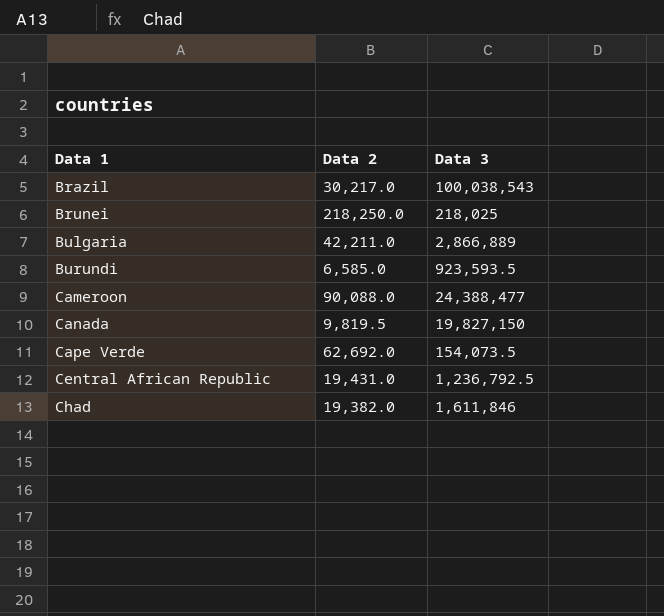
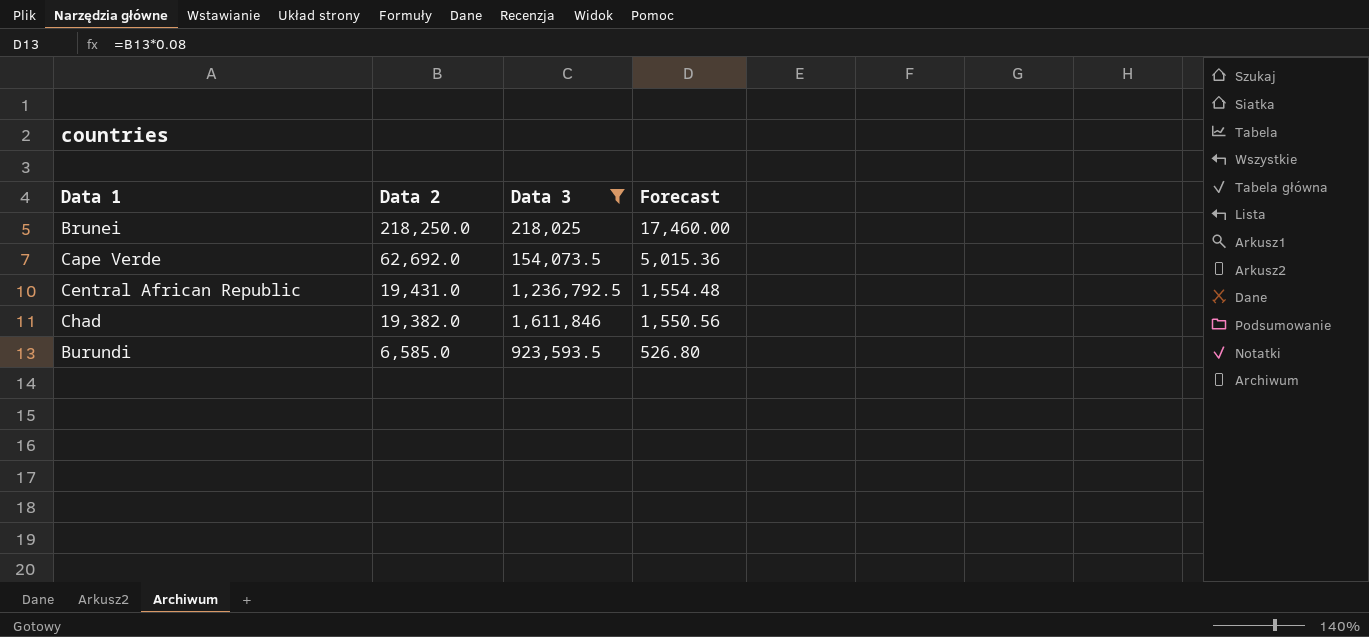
filter: none -> Data 3 <= 1,611,846
row order: Data 1 ascending -> Data 2 descending
column Forecast | formula: none -> [Data 2] * 0.08

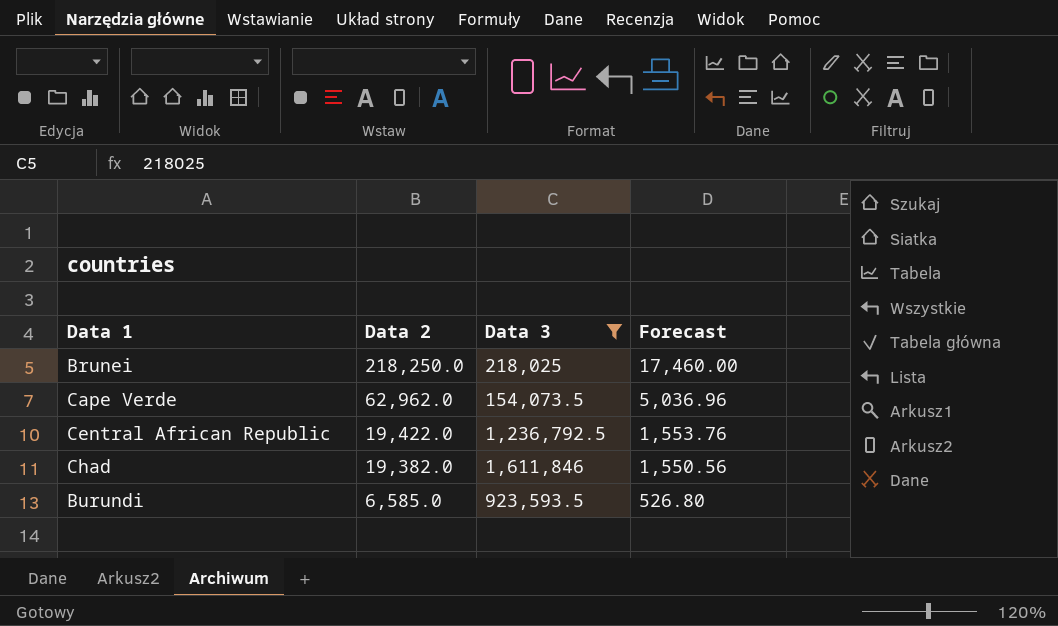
Cape Verde | Data 2: 62,692.0 -> 62,962.0
Cape Verde | Forecast: 5,015.36 -> 5,036.96
Central African Republic | Data 2: 19,431.0 -> 19,422.0
Central African Republic | Forecast: 1,554.48 -> 1,553.76

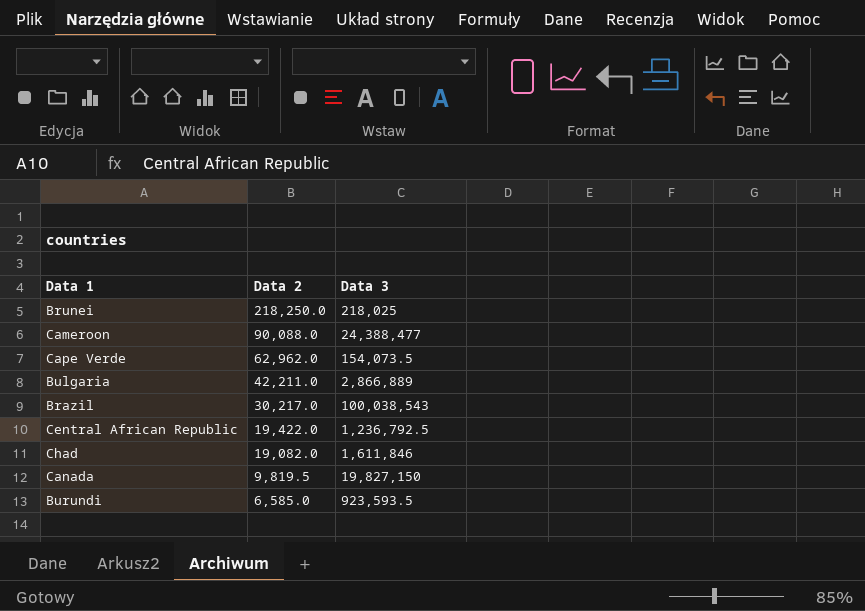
filter: Data 3 <= 1,611,846 -> none
column Forecast | formula: [Data 2] * 0.08 -> none
Chad | Data 2: 19,382.0 -> 19,082.0

